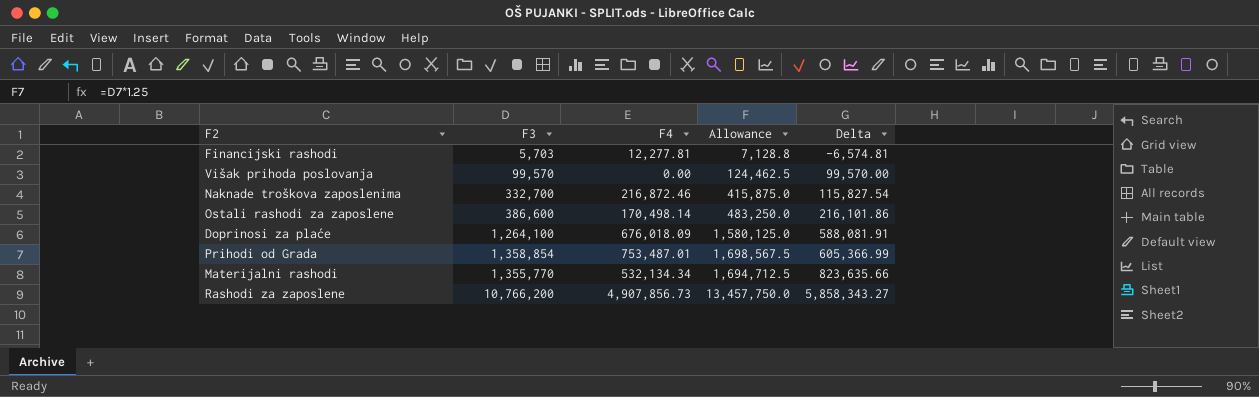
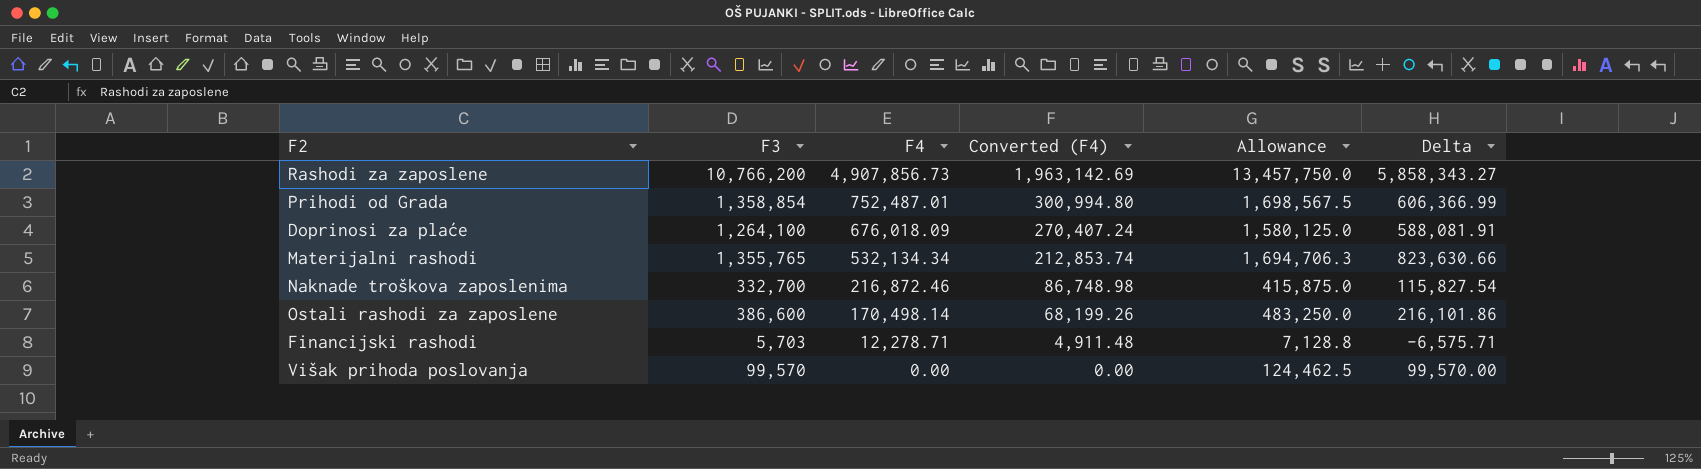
row order: Delta ascending -> F4 descending
column Converted (F4) | formula: none -> [F4] * 0.4
Prihodi od Grada | F4: 753,487.01 -> 752,487.01
Prihodi od Grada | Delta: 605,366.99 -> 606,366.99
Materijalni rashodi | F3: 1,355,770 -> 1,355,765
Materijalni rashodi | Allowance: 1,694,712.5 -> 1,694,706.3
Materijalni rashodi | Delta: 823,635.66 -> 823,630.66
Financijski rashodi | F4: 12,277.81 -> 12,278.71
Financijski rashodi | Delta: -6,574.81 -> -6,575.71

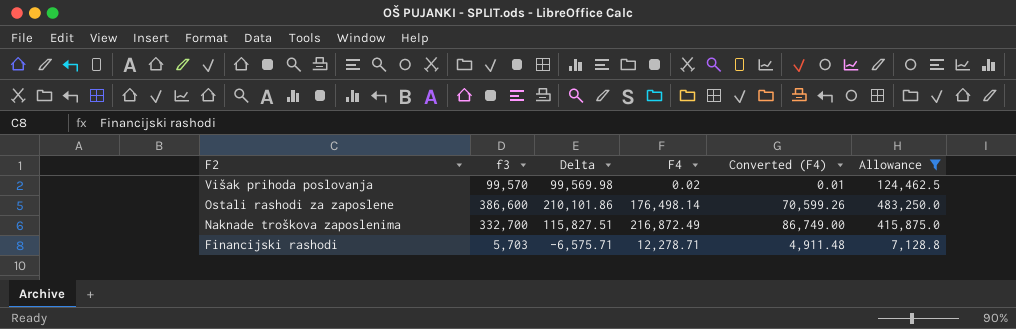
filter: none -> Allowance <= 483,250.0
row order: F4 descending -> F2 descending
column name: F3 -> f3
column Delta | position: 6 -> 3
Višak prihoda poslovanja | Delta: 99,570.00 -> 99,569.98
Višak prihoda poslovanja | F4: 0.00 -> 0.02
Višak prihoda poslovanja | Converted (F4): 0.00 -> 0.01
Ostali rashodi za zaposlene | Delta: 216,101.86 -> 210,101.86
Ostali rashodi za zaposlene | F4: 170,498.14 -> 176,498.14
Ostali rashodi za zaposlene | Converted (F4): 68,199.26 -> 70,599.26
Naknade troškova zaposlenima | Delta: 115,827.54 -> 115,827.51
Naknade troškova zaposlenima | F4: 216,872.46 -> 216,872.49
Naknade troškova zaposlenima | Converted (F4): 86,748.98 -> 86,749.00

